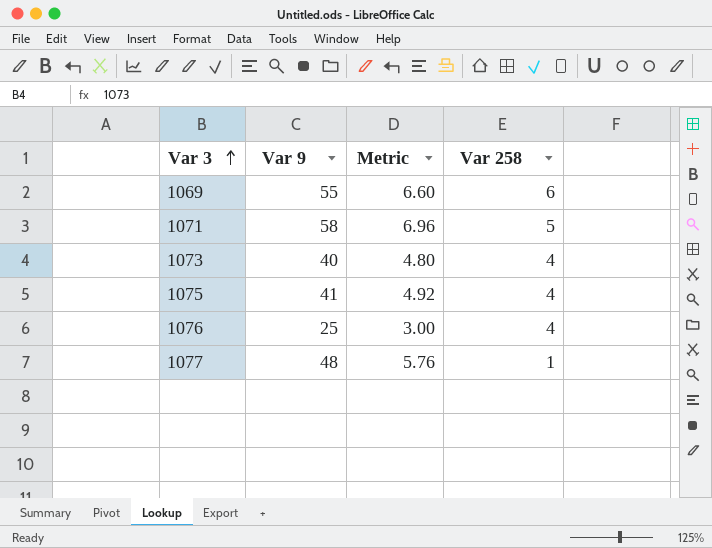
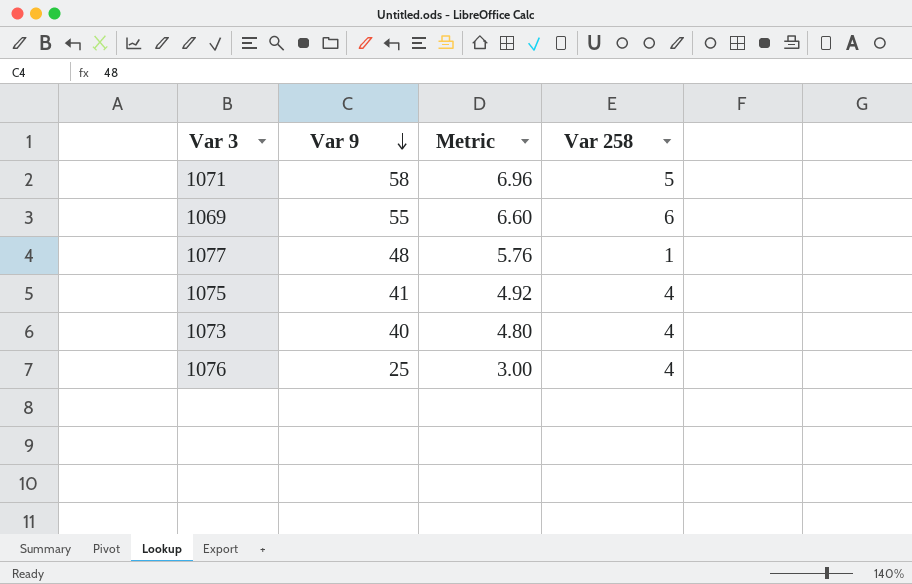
row order: Var 3 ascending -> Var 9 descending

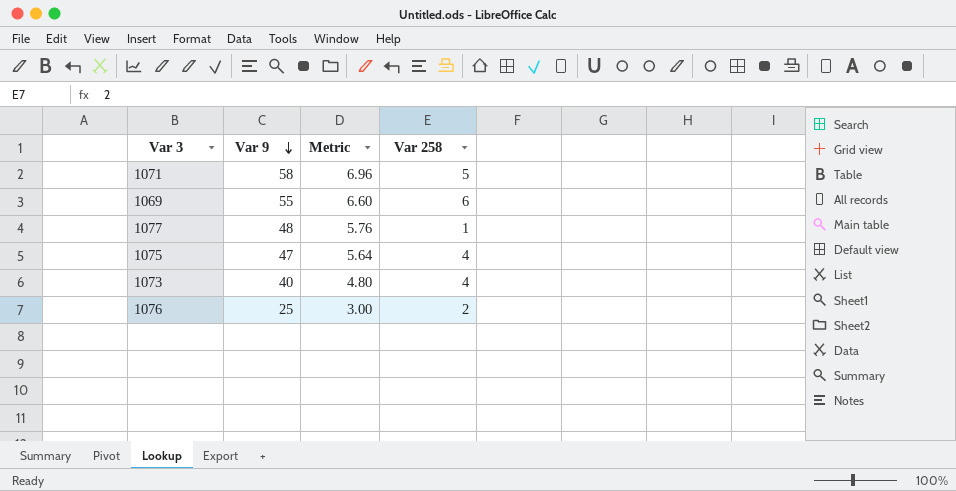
1075 | Var 9: 41 -> 47
1075 | Metric: 4.92 -> 5.64
1076 | Var 258: 4 -> 2

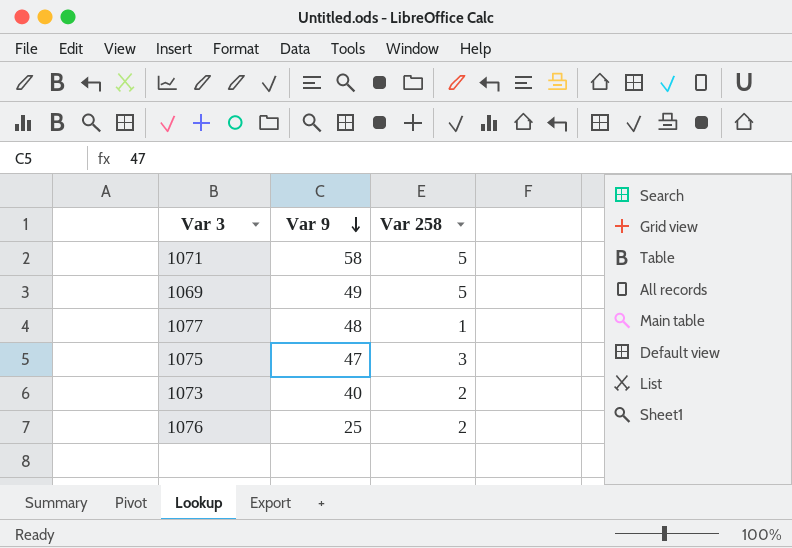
column Metric | formula: [Var 9] * 0.12 -> none
1069 | Var 9: 55 -> 49
1069 | Var 258: 6 -> 5
1075 | Var 258: 4 -> 3
1073 | Var 258: 4 -> 2

